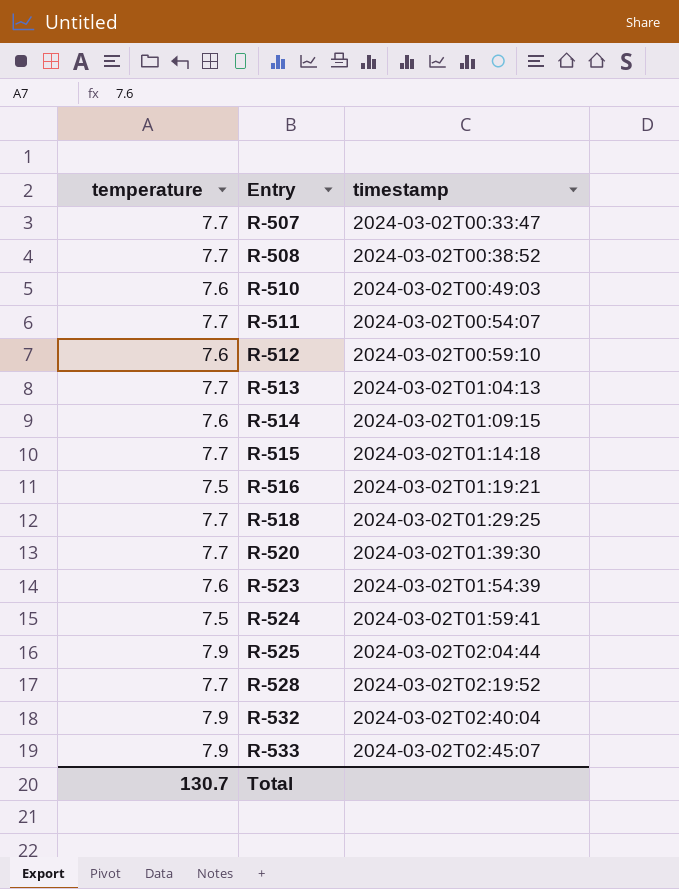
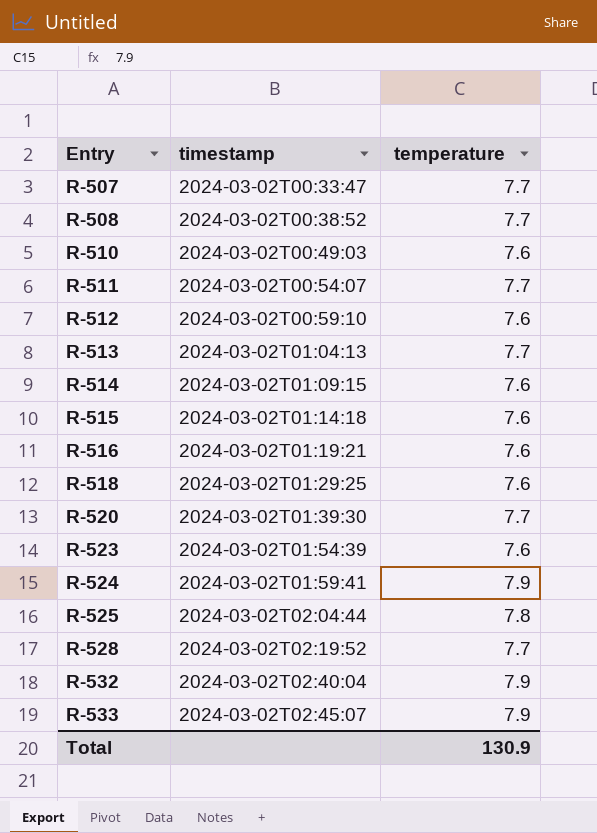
column temperature | position: 1 -> 3
R-515 | temperature: 7.7 -> 7.6
R-516 | temperature: 7.5 -> 7.6
R-518 | temperature: 7.7 -> 7.6
R-524 | temperature: 7.5 -> 7.9
R-525 | temperature: 7.9 -> 7.8
Total | temperature: 130.7 -> 130.9

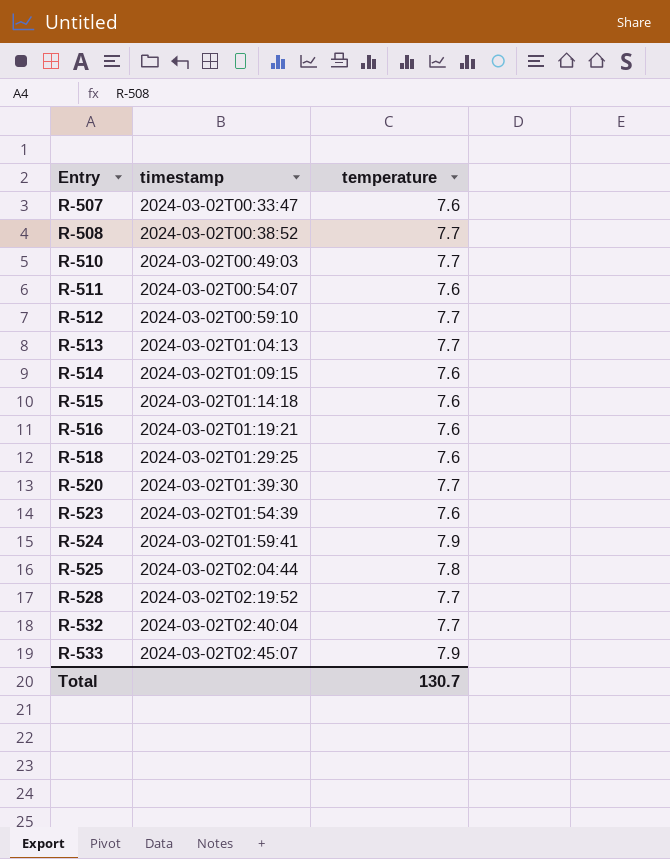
R-507 | temperature: 7.7 -> 7.6
R-510 | temperature: 7.6 -> 7.7
R-511 | temperature: 7.7 -> 7.6
R-512 | temperature: 7.6 -> 7.7
R-532 | temperature: 7.9 -> 7.7
Total | temperature: 130.9 -> 130.7

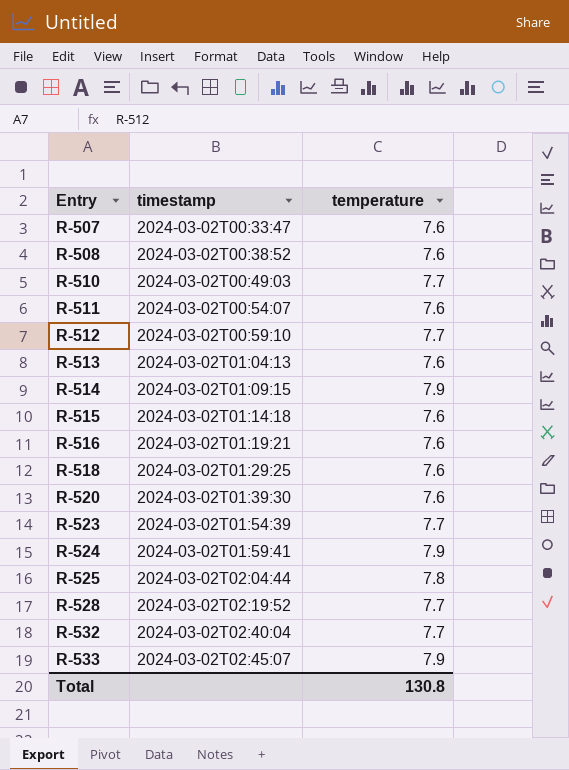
R-508 | temperature: 7.7 -> 7.6
R-513 | temperature: 7.7 -> 7.6
R-514 | temperature: 7.6 -> 7.9
R-520 | temperature: 7.7 -> 7.6
R-523 | temperature: 7.6 -> 7.7
Total | temperature: 130.7 -> 130.8

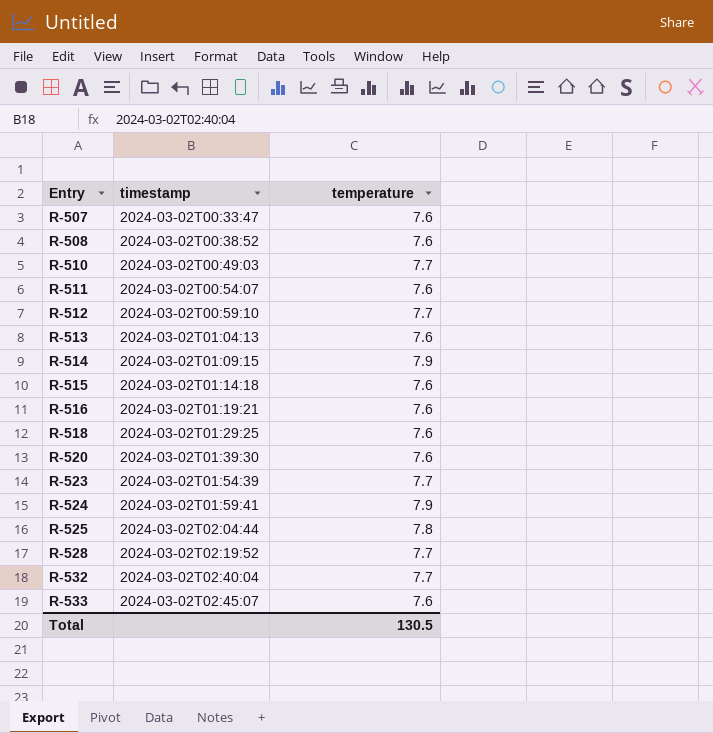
R-533 | temperature: 7.9 -> 7.6
Total | temperature: 130.8 -> 130.5

